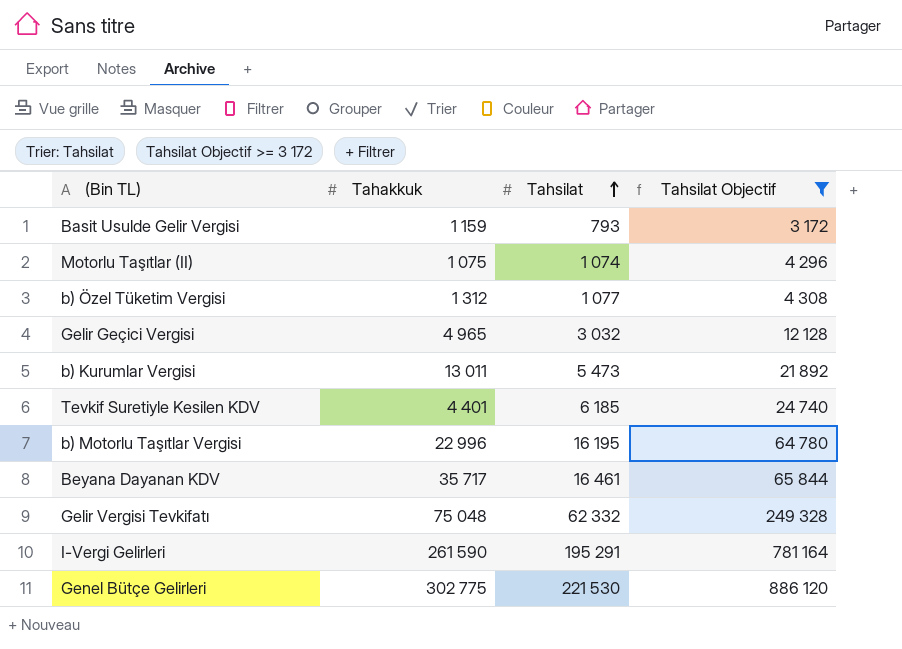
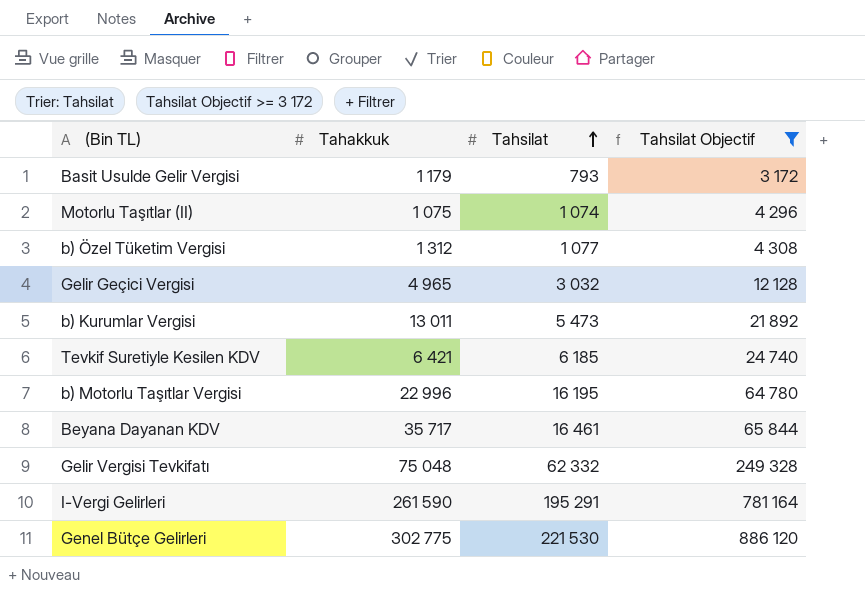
Basit Usulde Gelir Vergisi | Tahakkuk: 1 159 -> 1 179
Tevkif Suretiyle Kesilen KDV | Tahakkuk: 4 401 -> 6 421

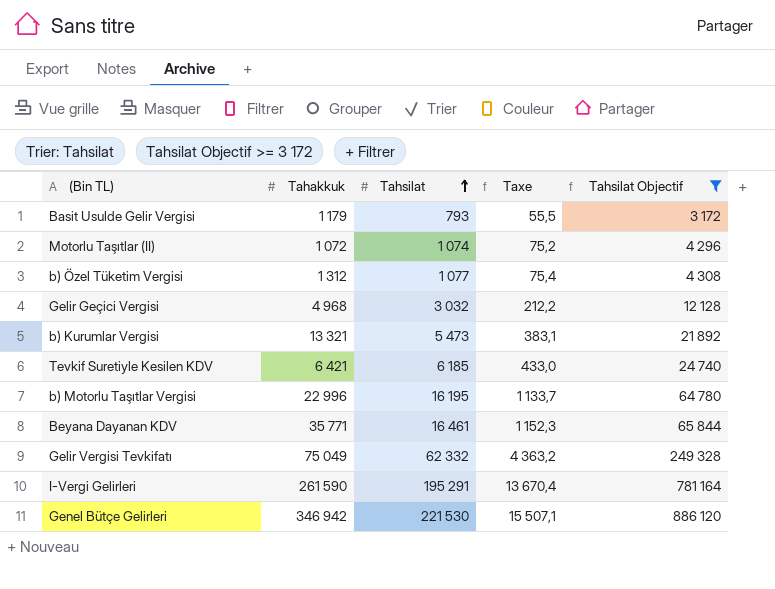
column Taxe | formula: none -> [Tahsilat] * 0,07
Motorlu Taşıtlar (II) | Tahakkuk: 1 075 -> 1 072
Gelir Geçici Vergisi | Tahakkuk: 4 965 -> 4 968
b) Kurumlar Vergisi | Tahakkuk: 13 011 -> 13 321
Beyana Dayanan KDV | Tahakkuk: 35 717 -> 35 771
Gelir Vergisi Tevkifatı | Tahakkuk: 75 048 -> 75 049
Genel Bütçe Gelirleri | Tahakkuk: 302 775 -> 346 942

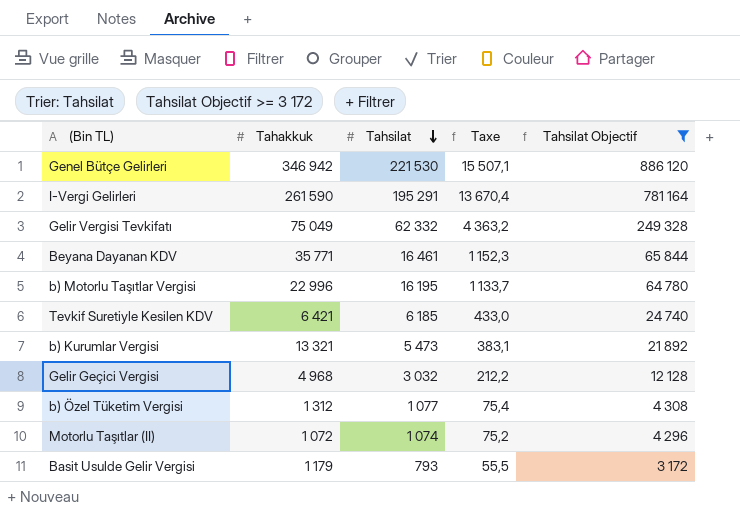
row order: Tahsilat ascending -> Tahsilat descending

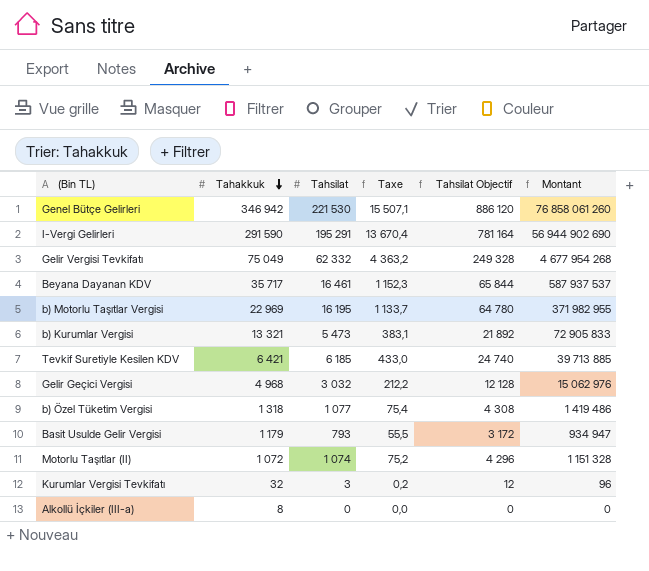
filter: Tahsilat Objectif >= 3 172 -> none
row order: Tahsilat descending -> Tahakkuk descending
column Montant | formula: none -> [Tahakkuk] * [Tahsilat]
I-Vergi Gelirleri | Tahakkuk: 261 590 -> 291 590
Beyana Dayanan KDV | Tahakkuk: 35 771 -> 35 717
b) Motorlu Taşıtlar Vergisi | Tahakkuk: 22 996 -> 22 969
b) Özel Tüketim Vergisi | Tahakkuk: 1 312 -> 1 318

